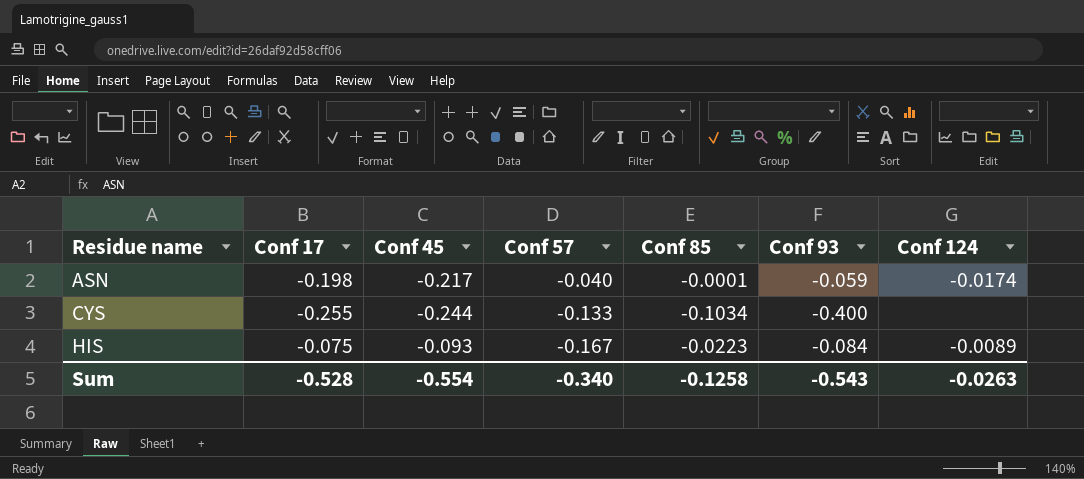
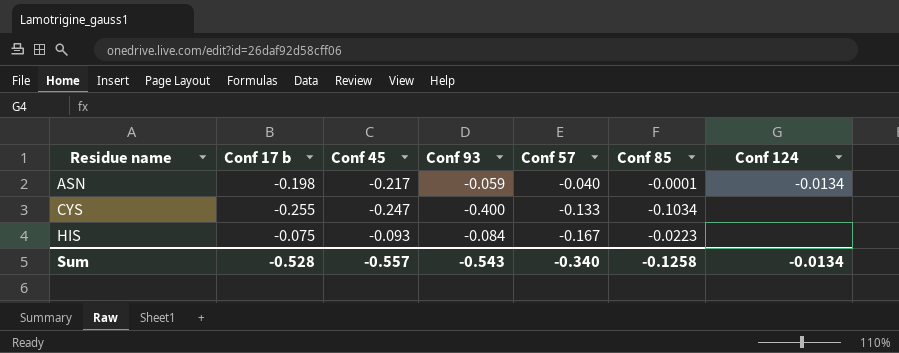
column name: Conf 17 -> Conf 17 b
column Conf 93 | position: 6 -> 4
ASN | Conf 124: -0.0174 -> -0.0134
CYS | Conf 45: -0.244 -> -0.247
HIS | Conf 124: -0.0089 -> none
Sum | Conf 45: -0.554 -> -0.557
Sum | Conf 124: -0.0263 -> -0.0134

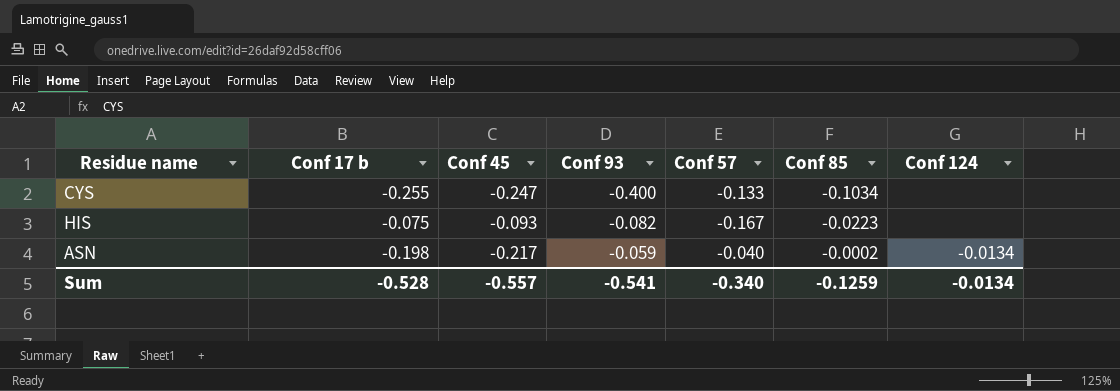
row order: Residue name ascending -> Conf 93 ascending
HIS | Conf 93: -0.084 -> -0.082
ASN | Conf 85: -0.0001 -> -0.0002
Sum | Conf 93: -0.543 -> -0.541
Sum | Conf 85: -0.1258 -> -0.1259

